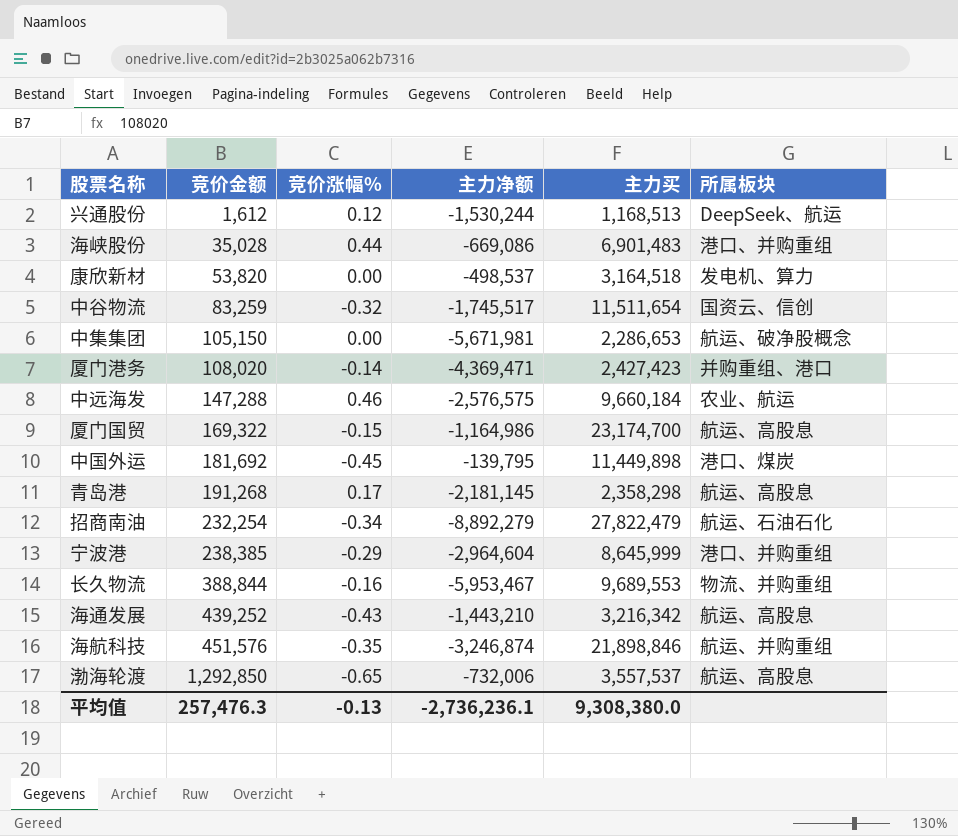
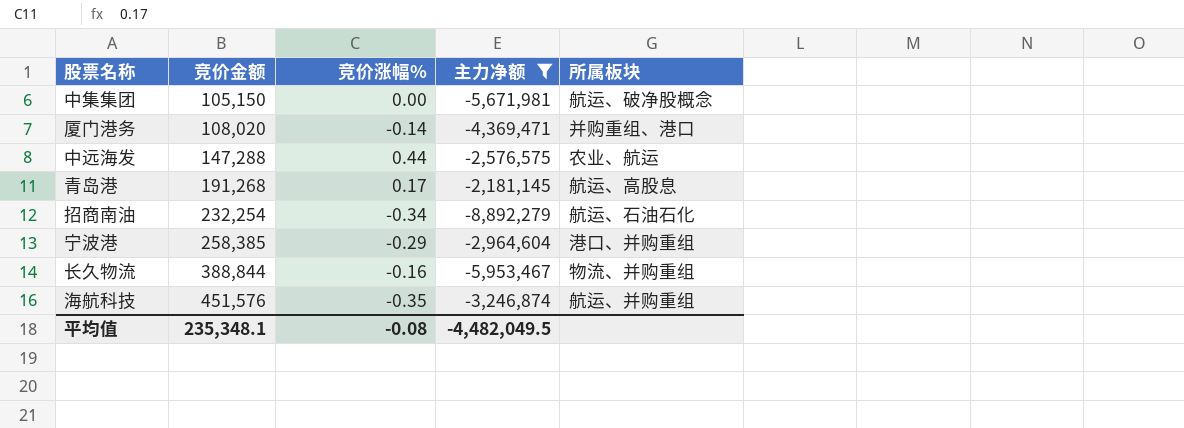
filter: none -> 主力净额 <= -2,181,145
column 主力买 | position: 5 -> none
中远海发 | 竞价涨幅%: 0.46 -> 0.44
宁波港 | 竞价金额: 238,385 -> 258,385
平均值 | 竞价金额: 257,476.3 -> 235,348.1
平均值 | 竞价涨幅%: -0.13 -> -0.08
平均值 | 主力净额: -2,736,236.1 -> -4,482,049.5

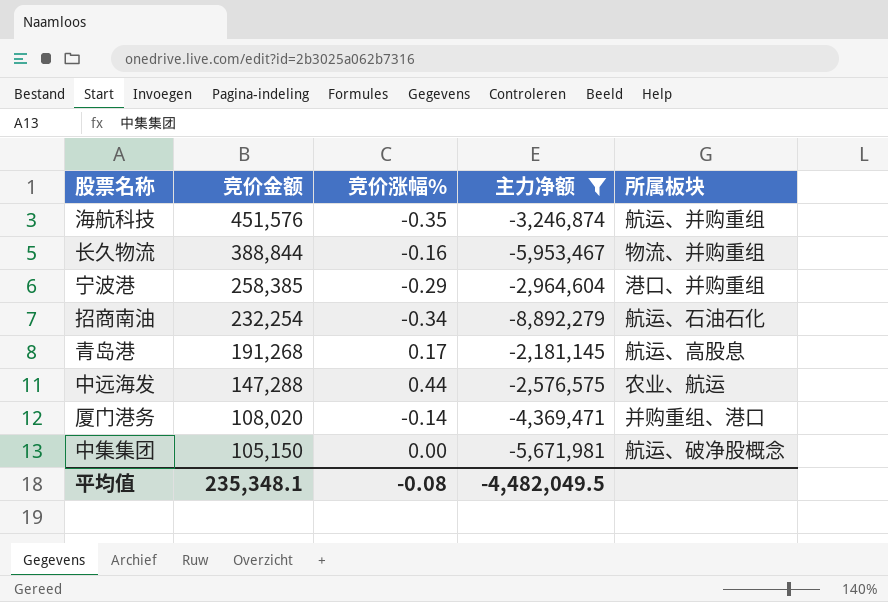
row order: 竞价金额 ascending -> 竞价金额 descending

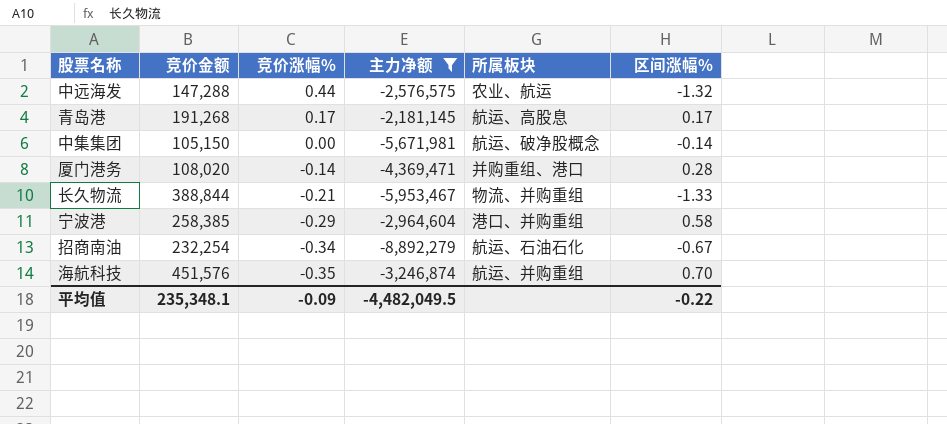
row order: 竞价金额 descending -> 竞价涨幅% descending
column 区间涨幅% | position: none -> 6
长久物流 | 竞价涨幅%: -0.16 -> -0.21
平均值 | 竞价涨幅%: -0.08 -> -0.09

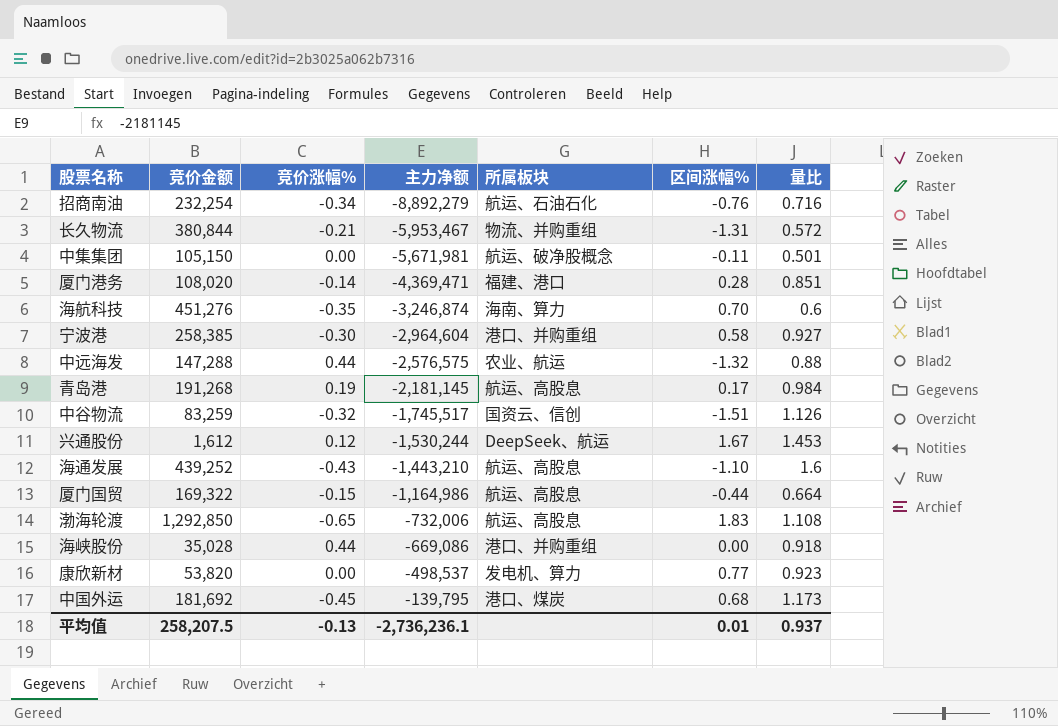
filter: 主力净额 <= -2,181,145 -> none
row order: 竞价涨幅% descending -> 主力净额 ascending
column 量比 | position: none -> 7
招商南油 | 区间涨幅%: -0.67 -> -0.76
长久物流 | 竞价金额: 388,844 -> 380,844
长久物流 | 区间涨幅%: -1.33 -> -1.31
中集集团 | 区间涨幅%: -0.14 -> -0.11
厦门港务 | 所属板块: 并购重组、港口 -> 福建、港口
海航科技 | 竞价金额: 451,576 -> 451,276
海航科技 | 所属板块: 航运、并购重组 -> 海南、算力
宁波港 | 竞价涨幅%: -0.29 -> -0.30
青岛港 | 竞价涨幅%: 0.17 -> 0.19
平均值 | 竞价金额: 235,348.1 -> 258,207.5
平均值 | 竞价涨幅%: -0.09 -> -0.13
平均值 | 主力净额: -4,482,049.5 -> -2,736,236.1
平均值 | 区间涨幅%: -0.22 -> 0.01

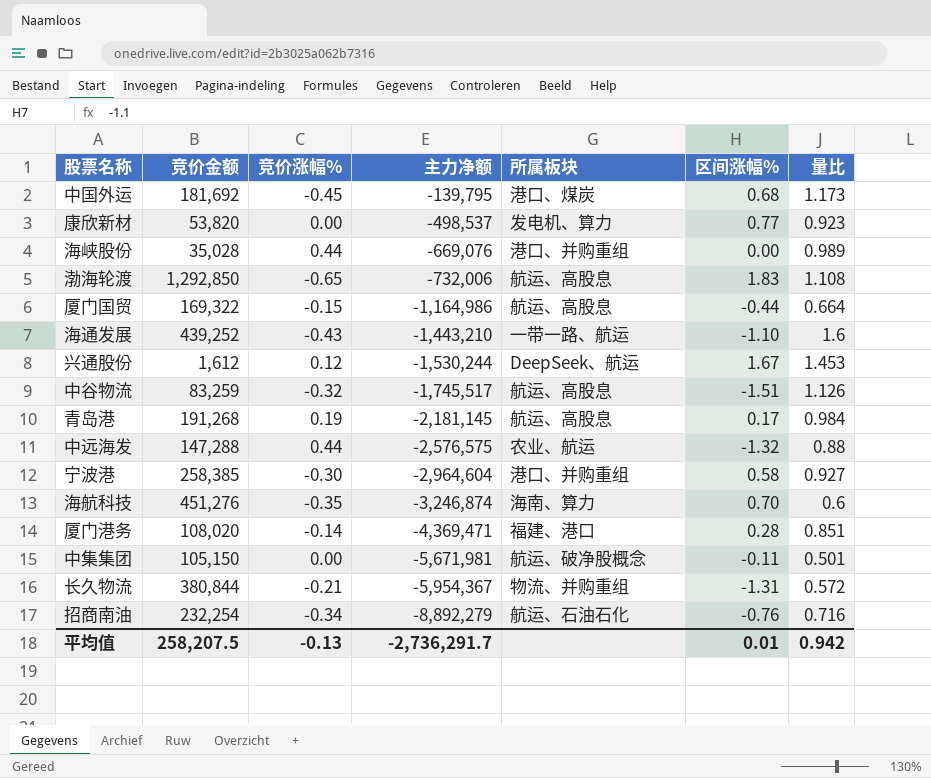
row order: 主力净额 ascending -> 主力净额 descending
海峡股份 | 主力净额: -669,086 -> -669,076
海峡股份 | 量比: 0.918 -> 0.989
海通发展 | 所属板块: 航运、高股息 -> 一带一路、航运
中谷物流 | 所属板块: 国资云、信创 -> 航运、高股息
长久物流 | 主力净额: -5,953,467 -> -5,954,367
平均值 | 主力净额: -2,736,236.1 -> -2,736,291.7
平均值 | 量比: 0.937 -> 0.942

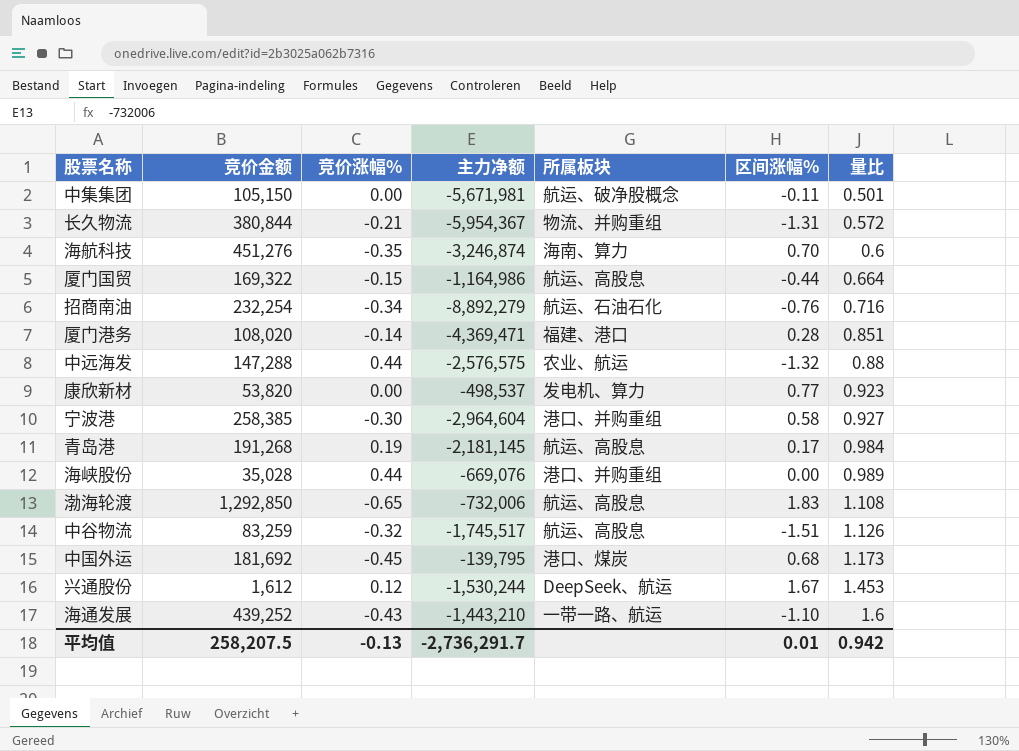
row order: 主力净额 descending -> 量比 ascending

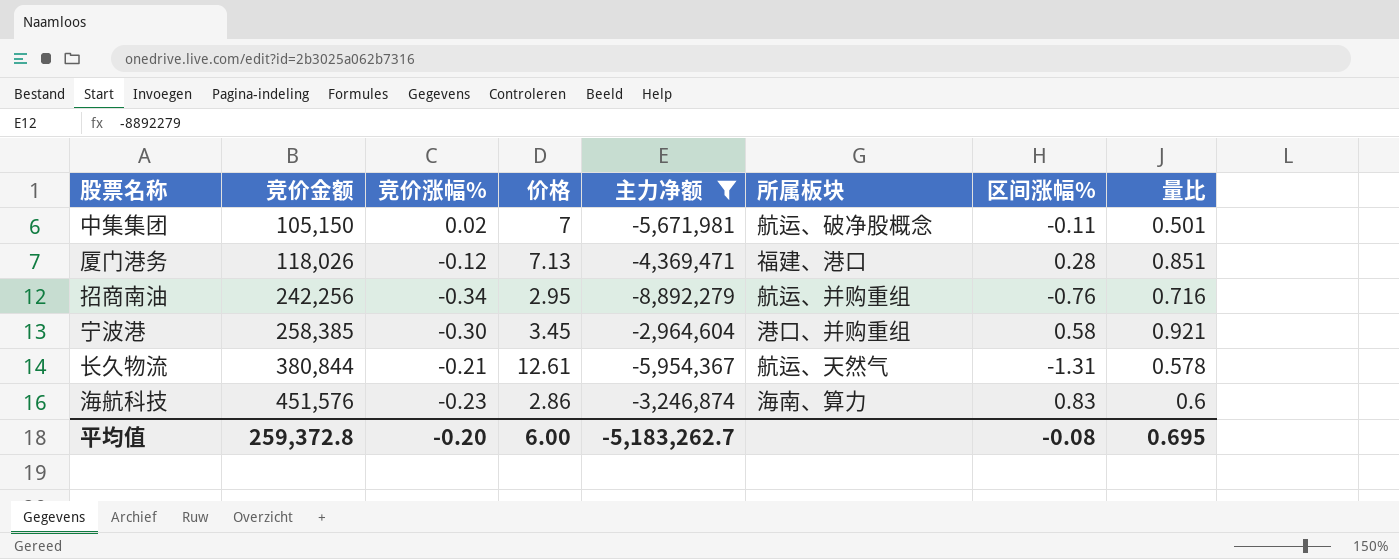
filter: none -> 主力净额 <= -2,964,604
row order: 量比 ascending -> 竞价金额 ascending
column 价格 | position: none -> 4
中集集团 | 竞价涨幅%: 0.00 -> 0.02
厦门港务 | 竞价金额: 108,020 -> 118,026
厦门港务 | 竞价涨幅%: -0.14 -> -0.12
招商南油 | 竞价金额: 232,254 -> 242,256
招商南油 | 所属板块: 航运、石油石化 -> 航运、并购重组
宁波港 | 量比: 0.927 -> 0.921
长久物流 | 所属板块: 物流、并购重组 -> 航运、天然气
长久物流 | 量比: 0.572 -> 0.578
海航科技 | 竞价金额: 451,276 -> 451,576
海航科技 | 竞价涨幅%: -0.35 -> -0.23
海航科技 | 区间涨幅%: 0.70 -> 0.83
平均值 | 竞价金额: 258,207.5 -> 259,372.8
平均值 | 竞价涨幅%: -0.13 -> -0.20
平均值 | 主力净额: -2,736,291.7 -> -5,183,262.7
平均值 | 区间涨幅%: 0.01 -> -0.08
平均值 | 量比: 0.942 -> 0.695

